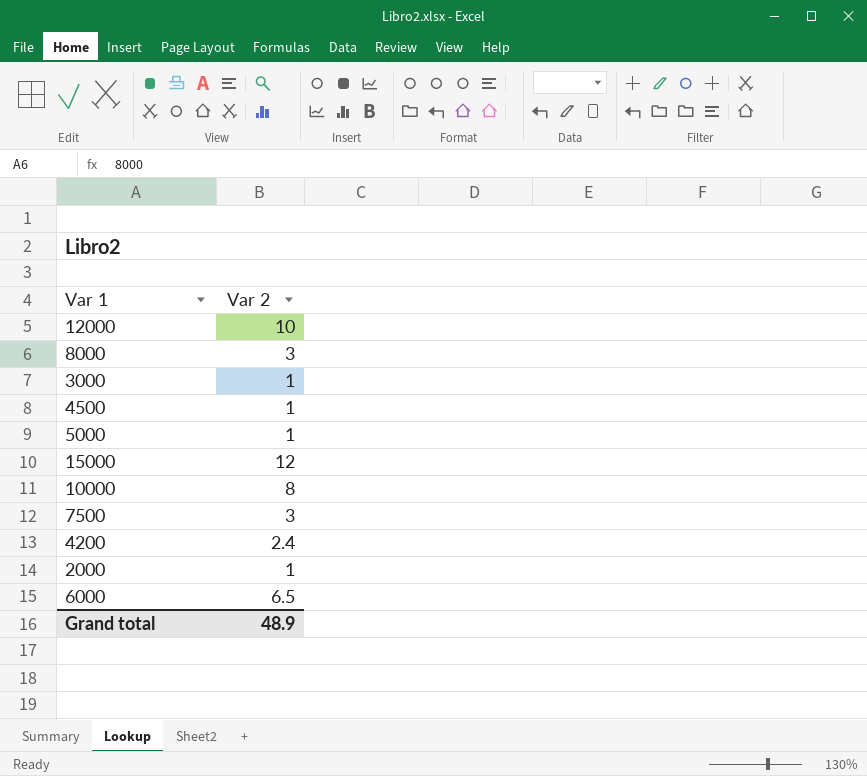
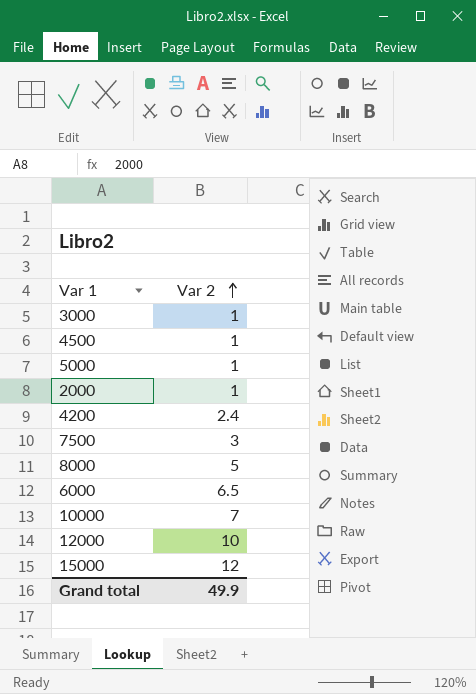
row order: none -> Var 2 ascending
8000 | Var 2: 3 -> 5
10000 | Var 2: 8 -> 7
Grand total | Var 2: 48.9 -> 49.9

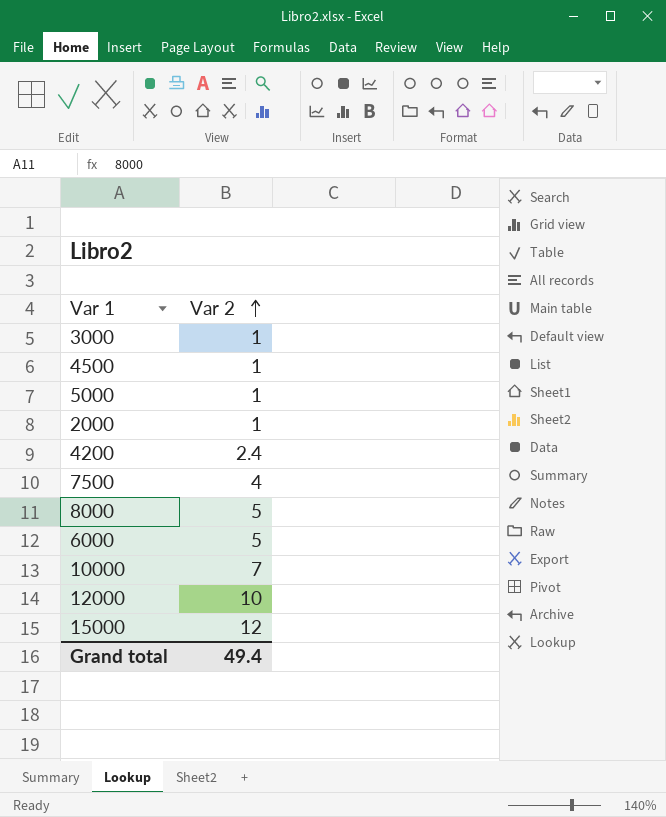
7500 | Var 2: 3 -> 4
6000 | Var 2: 6.5 -> 5
Grand total | Var 2: 49.9 -> 49.4

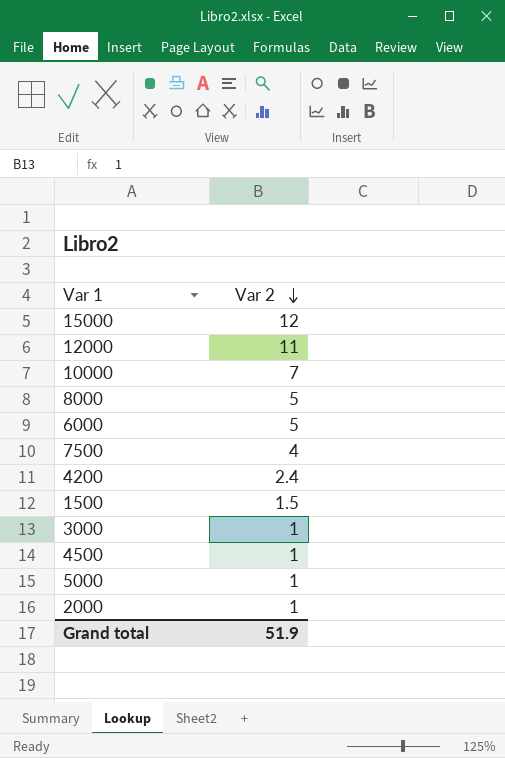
row order: Var 2 ascending -> Var 2 descending
12000 | Var 2: 10 -> 11
row 1500: none -> 1.5
Grand total | Var 2: 49.4 -> 51.9

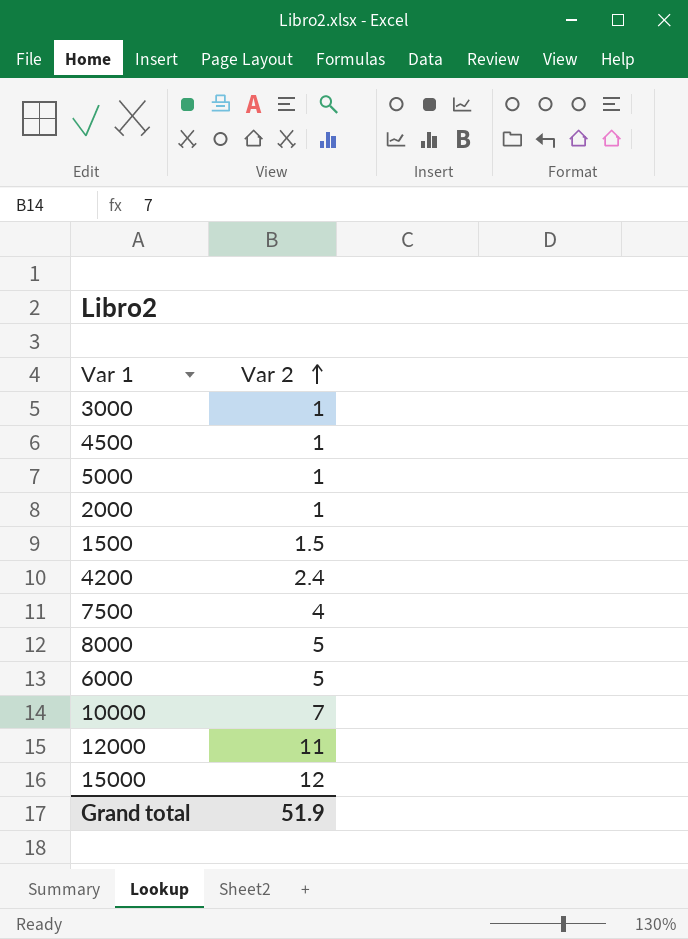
row order: Var 2 descending -> Var 2 ascending

